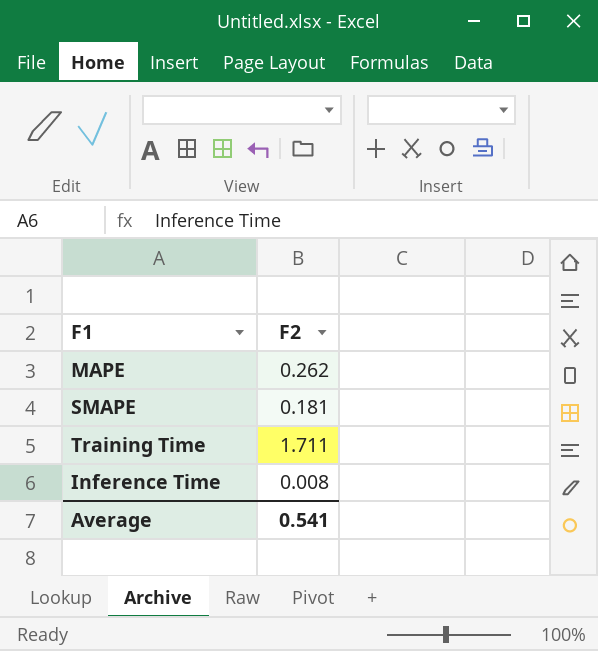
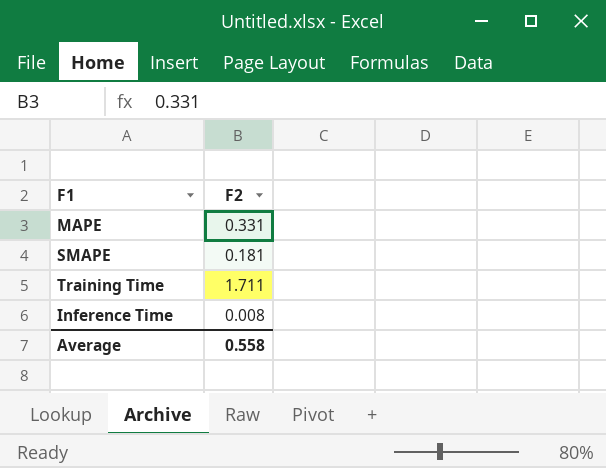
MAPE | F2: 0.262 -> 0.331
Average | F2: 0.541 -> 0.558

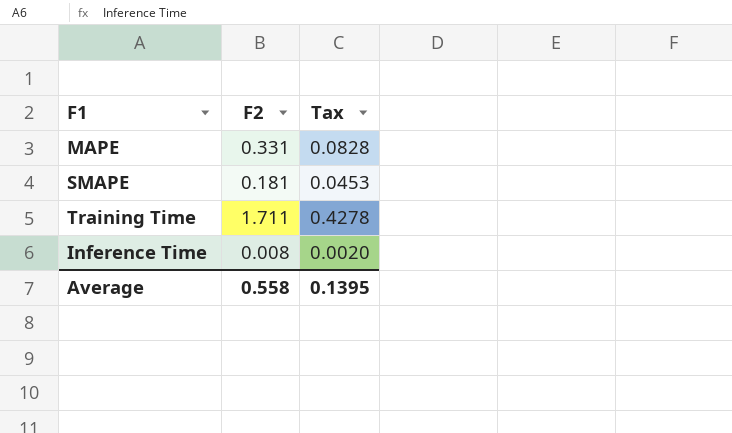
column Tax | formula: none -> [F2] * 0.25

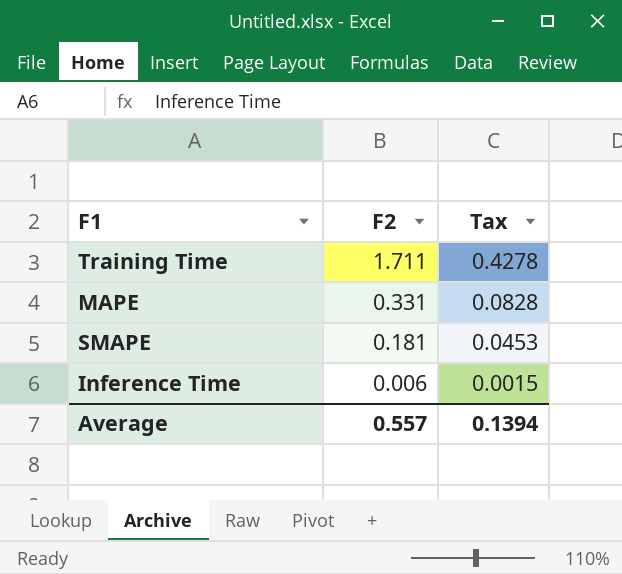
row order: none -> F2 descending
Inference Time | F2: 0.008 -> 0.006
Inference Time | Tax: 0.0020 -> 0.0015
Average | F2: 0.558 -> 0.557
Average | Tax: 0.1395 -> 0.1394

